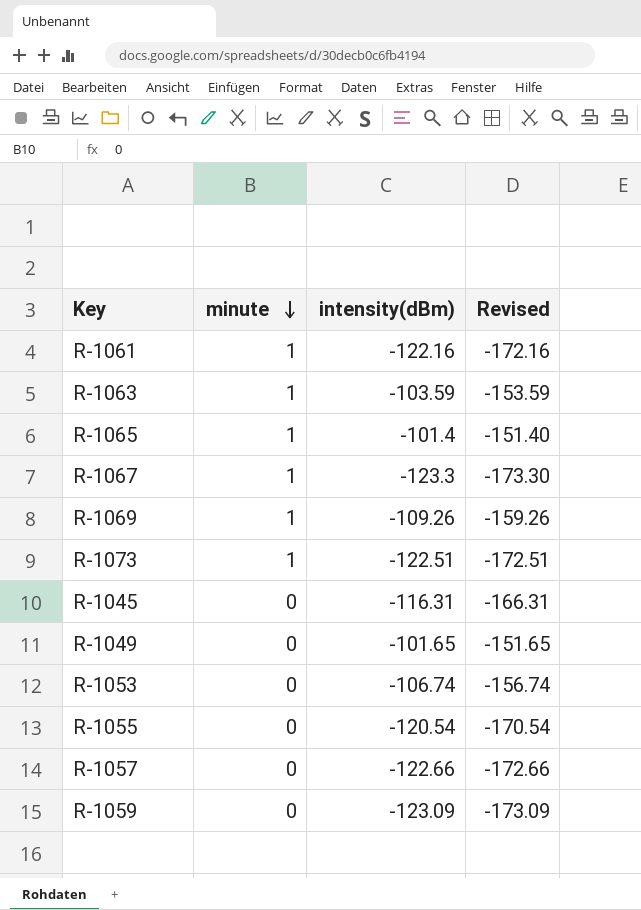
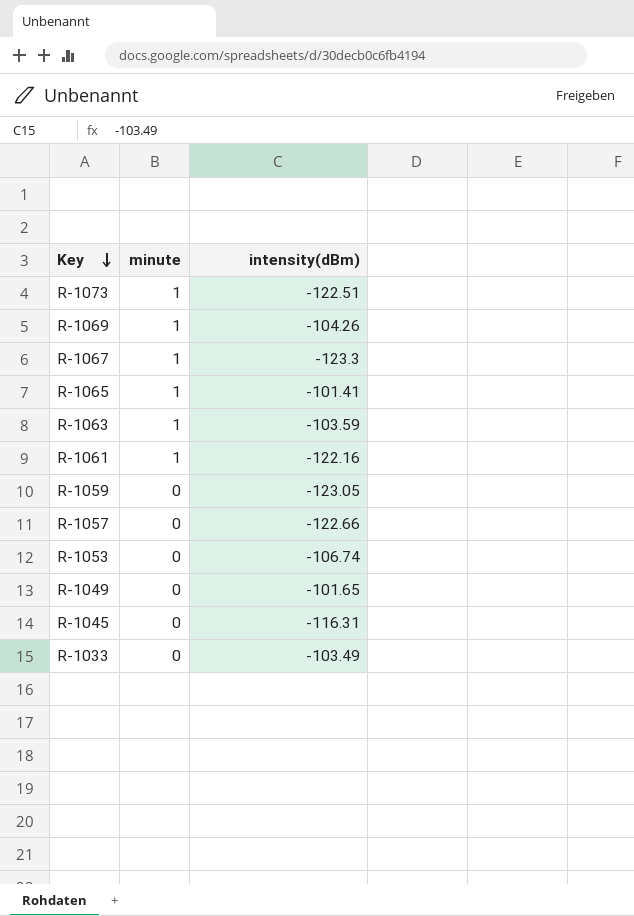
row order: minute descending -> Key descending
column Revised | formula: [intensity(dBm)] - 50 -> none
row R-1055: 0 | -120.54 | -170.54 -> none
R-1069 | intensity(dBm): -109.26 -> -104.26
R-1065 | intensity(dBm): -101.4 -> -101.41
R-1059 | intensity(dBm): -123.09 -> -123.05
row R-1033: none -> 0 | -103.49

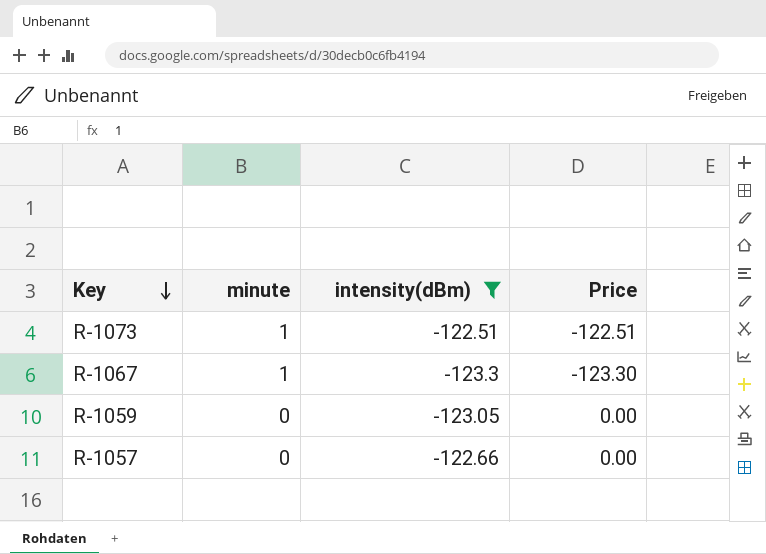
filter: none -> intensity(dBm) <= -122.51
column Price | formula: none -> [minute] * [intensity(dBm)]

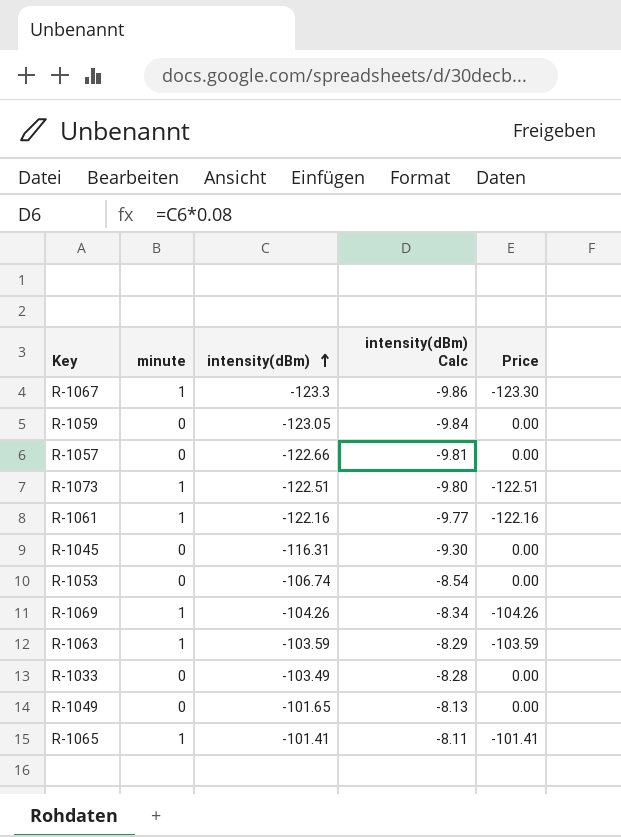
filter: intensity(dBm) <= -122.51 -> none
row order: Key descending -> intensity(dBm) ascending
column intensity(dBm) Calc | formula: none -> [intensity(dBm)] * 0.08

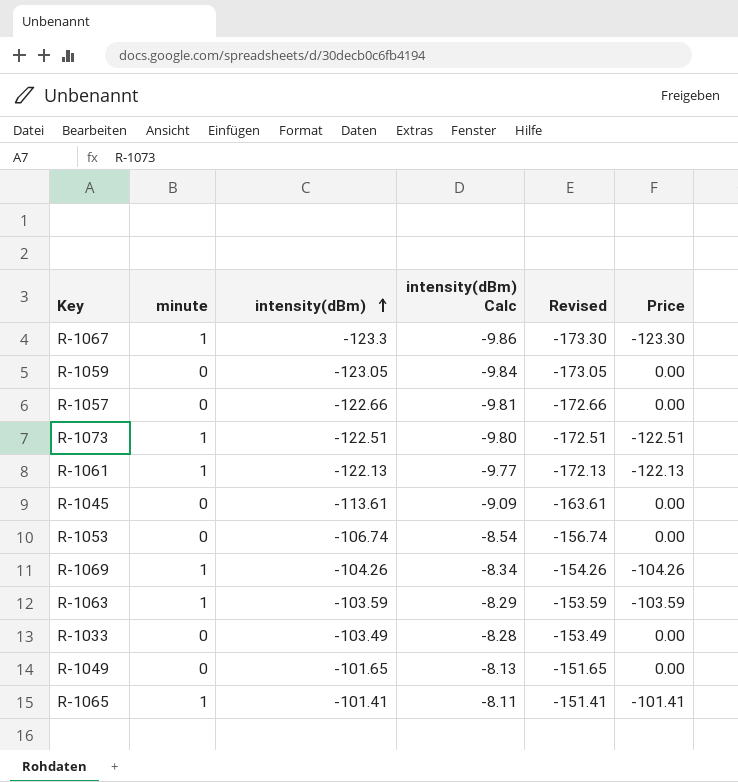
column Revised | formula: none -> [intensity(dBm)] - 50
R-1061 | intensity(dBm): -122.16 -> -122.13
R-1061 | Price: -122.16 -> -122.13
R-1045 | intensity(dBm): -116.31 -> -113.61
R-1045 | intensity(dBm) Calc: -9.30 -> -9.09

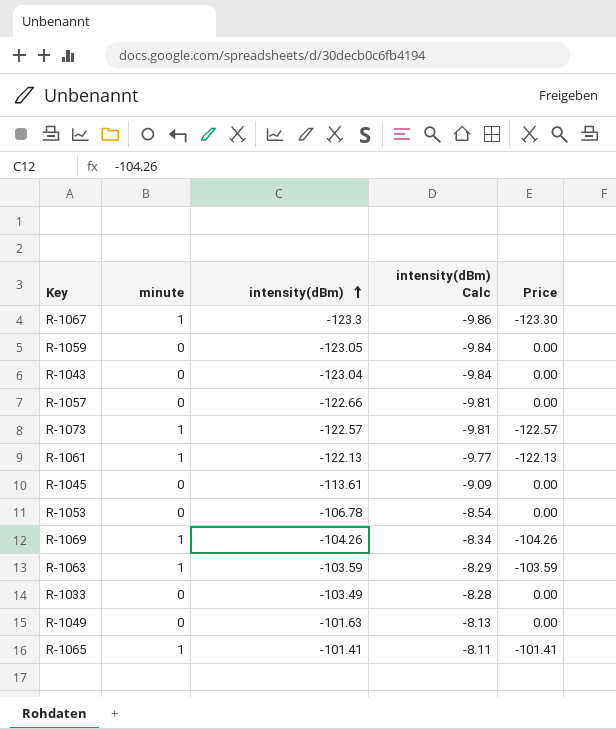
column Revised | formula: [intensity(dBm)] - 50 -> none
row R-1043: none -> 0 | -123.04 | -9.84 | 0.00
R-1073 | intensity(dBm): -122.51 -> -122.57
R-1073 | intensity(dBm) Calc: -9.80 -> -9.81
R-1073 | Price: -122.51 -> -122.57
R-1053 | intensity(dBm): -106.74 -> -106.78
R-1049 | intensity(dBm): -101.65 -> -101.63

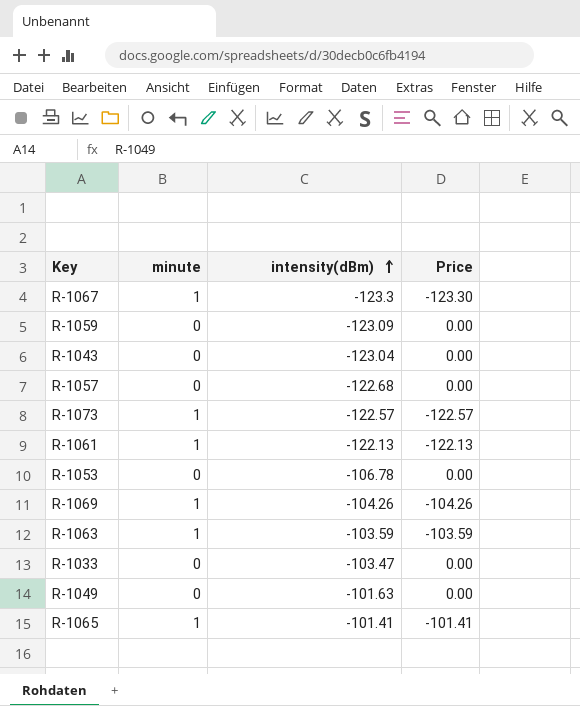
column intensity(dBm) Calc | formula: [intensity(dBm)] * 0.08 -> none
row R-1045: 0 | -113.61 | -9.09 | 0.00 -> none
R-1059 | intensity(dBm): -123.05 -> -123.09
R-1057 | intensity(dBm): -122.66 -> -122.68
R-1033 | intensity(dBm): -103.49 -> -103.47

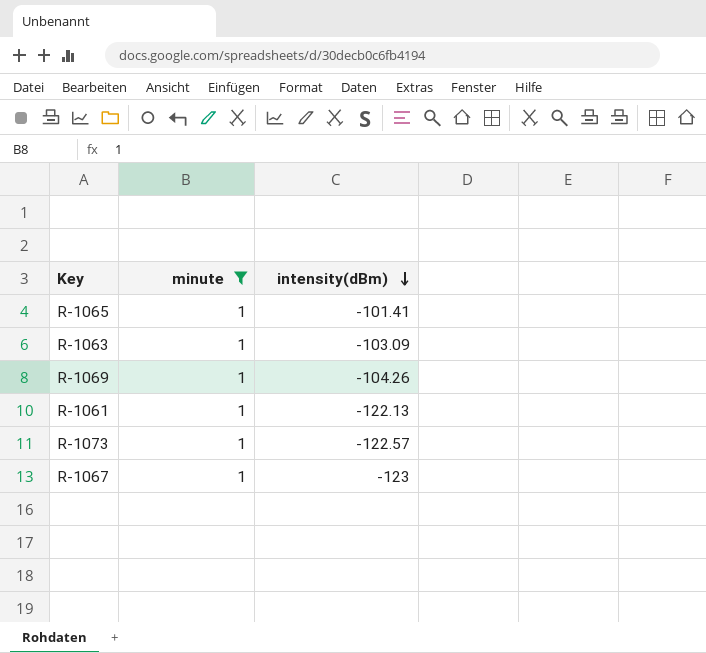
filter: none -> minute = 1
row order: intensity(dBm) ascending -> intensity(dBm) descending
column Price | formula: [minute] * [intensity(dBm)] -> none
R-1063 | intensity(dBm): -103.59 -> -103.09
R-1067 | intensity(dBm): -123.3 -> -123

